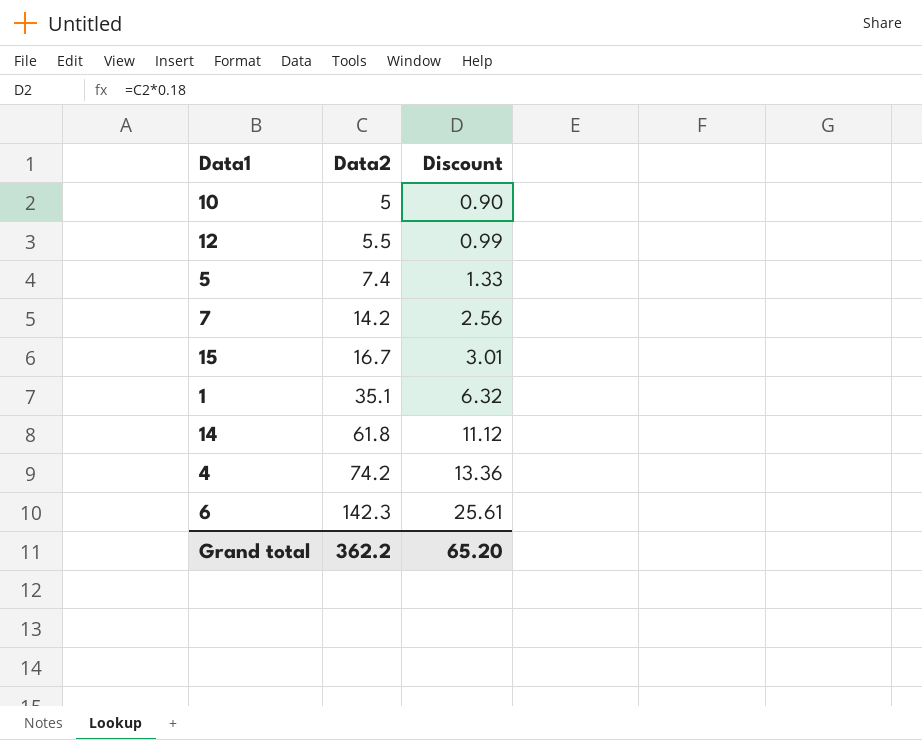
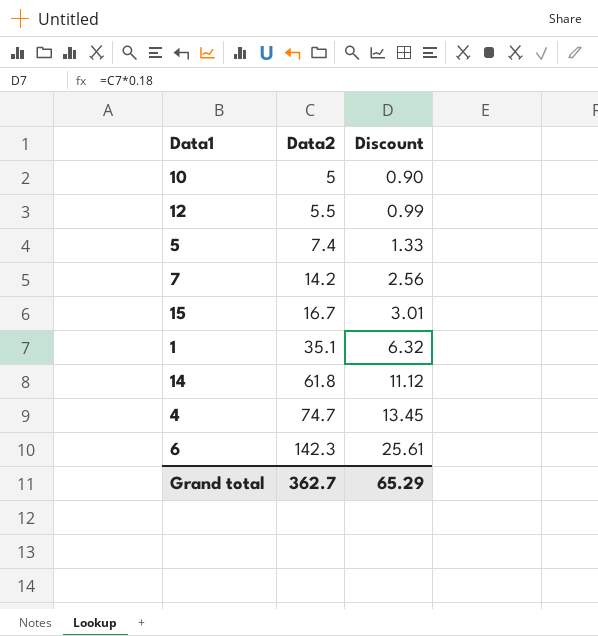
4 | Data2: 74.2 -> 74.7
4 | Discount: 13.36 -> 13.45
Grand total | Data2: 362.2 -> 362.7
Grand total | Discount: 65.20 -> 65.29

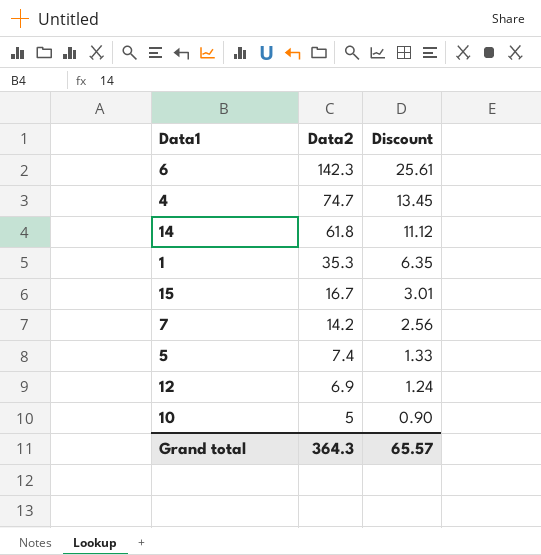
row order: Data2 ascending -> Data2 descending
1 | Data2: 35.1 -> 35.3
1 | Discount: 6.32 -> 6.35
12 | Data2: 5.5 -> 6.9
12 | Discount: 0.99 -> 1.24
Grand total | Data2: 362.7 -> 364.3
Grand total | Discount: 65.29 -> 65.57

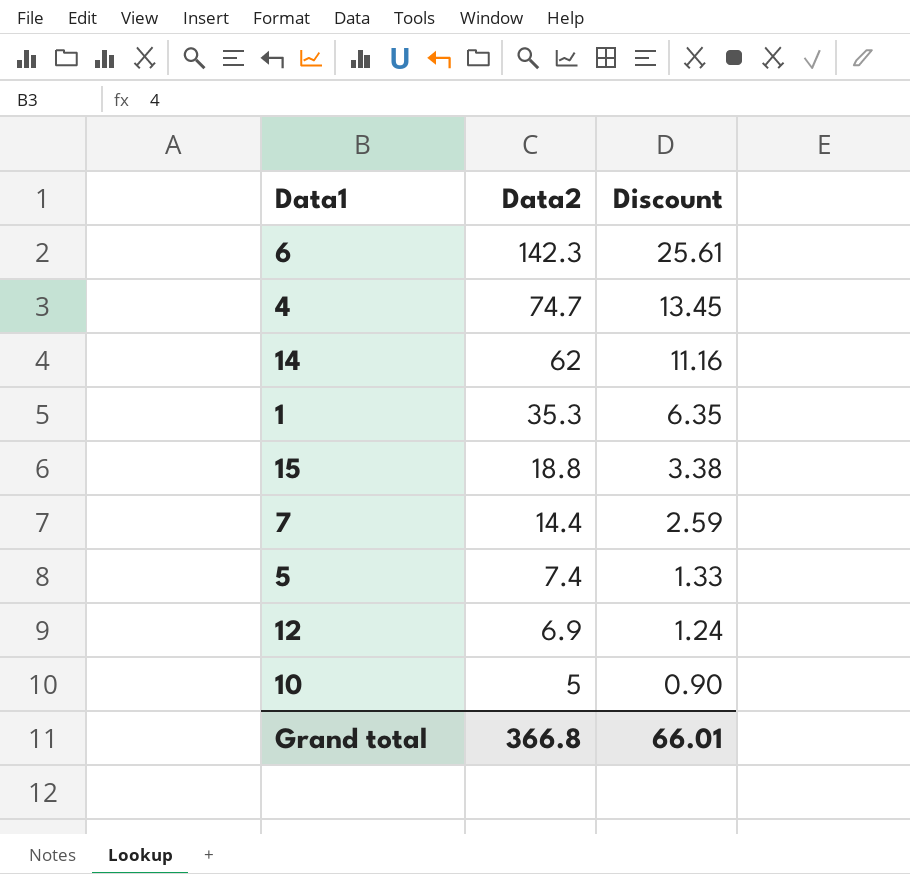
14 | Data2: 61.8 -> 62
14 | Discount: 11.12 -> 11.16
15 | Data2: 16.7 -> 18.8
15 | Discount: 3.01 -> 3.38
7 | Data2: 14.2 -> 14.4
7 | Discount: 2.56 -> 2.59
Grand total | Data2: 364.3 -> 366.8
Grand total | Discount: 65.57 -> 66.01

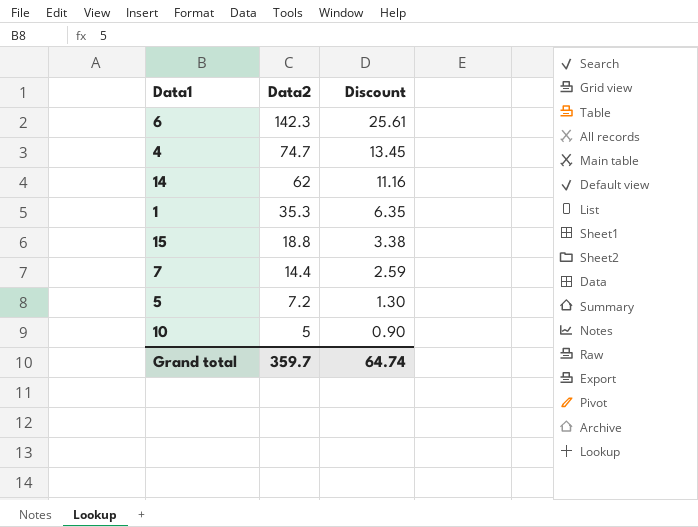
row 12: 6.9 | 1.24 -> none
5 | Data2: 7.4 -> 7.2
5 | Discount: 1.33 -> 1.30
Grand total | Data2: 366.8 -> 359.7
Grand total | Discount: 66.01 -> 64.74

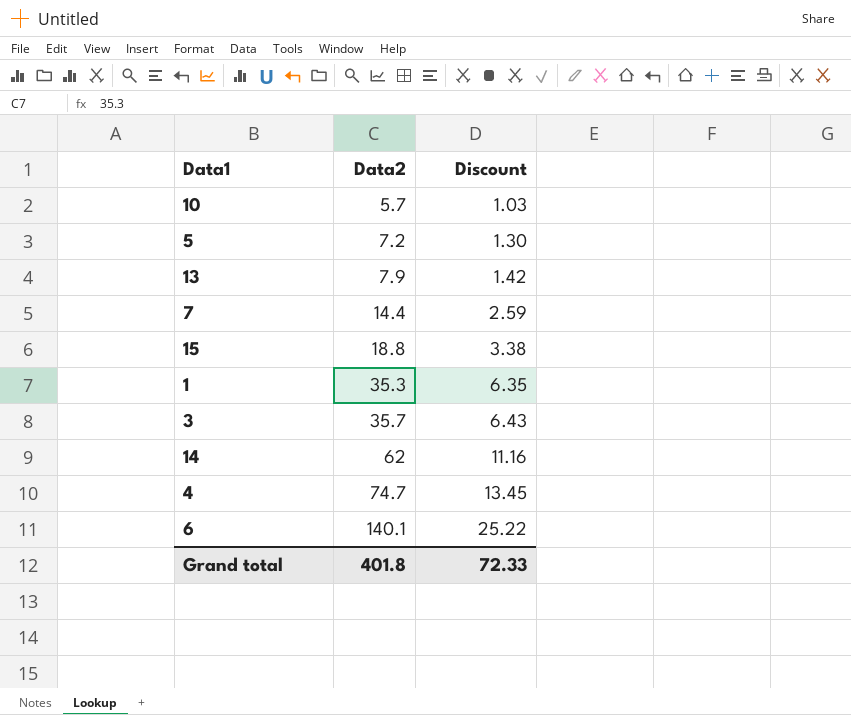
row order: Data2 descending -> Data2 ascending
10 | Data2: 5 -> 5.7
10 | Discount: 0.90 -> 1.03
row 13: none -> 7.9 | 1.42
row 3: none -> 35.7 | 6.43
6 | Data2: 142.3 -> 140.1
6 | Discount: 25.61 -> 25.22
Grand total | Data2: 359.7 -> 401.8
Grand total | Discount: 64.74 -> 72.33

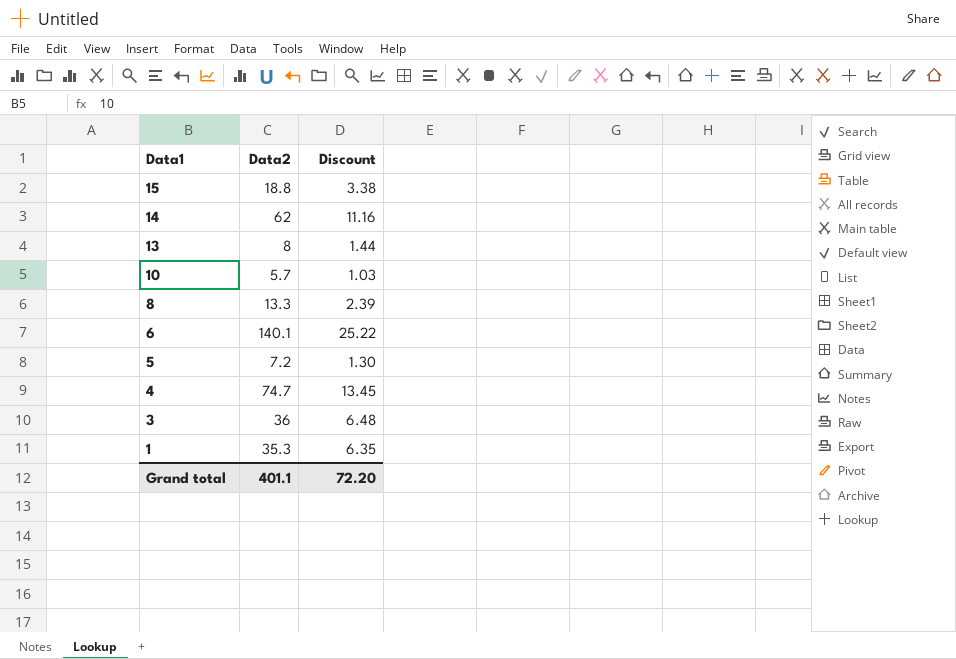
row order: Data2 ascending -> Data1 descending
row 7: 14.4 | 2.59 -> none
13 | Data2: 7.9 -> 8
13 | Discount: 1.42 -> 1.44
row 8: none -> 13.3 | 2.39
3 | Data2: 35.7 -> 36
3 | Discount: 6.43 -> 6.48
Grand total | Data2: 401.8 -> 401.1
Grand total | Discount: 72.33 -> 72.20

